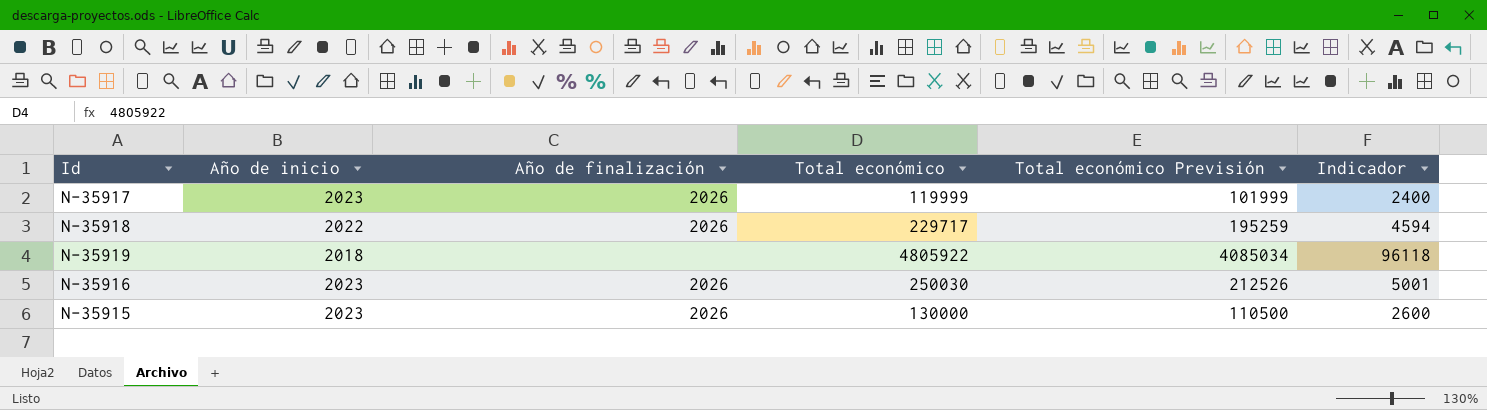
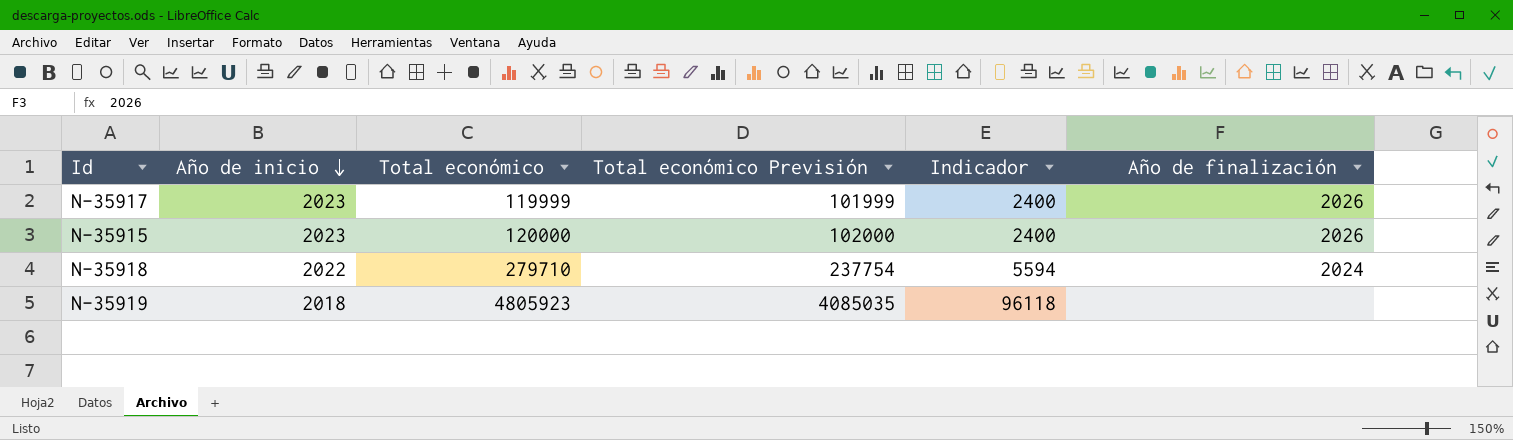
row order: none -> Año de inicio descending
column Año de finalización | position: 3 -> 6
row N-35916: 2023 | 2026 | 250030 | 212526 | 5001 -> none
N-35915 | Total económico: 130000 -> 120000
N-35915 | Total económico Previsión: 110500 -> 102000
N-35915 | Indicador: 2600 -> 2400
N-35918 | Total económico: 229717 -> 279710
N-35918 | Total económico Previsión: 195259 -> 237754
N-35918 | Indicador: 4594 -> 5594
N-35918 | Año de finalización: 2026 -> 2024
N-35919 | Total económico: 4805922 -> 4805923
N-35919 | Total económico Previsión: 4085034 -> 4085035

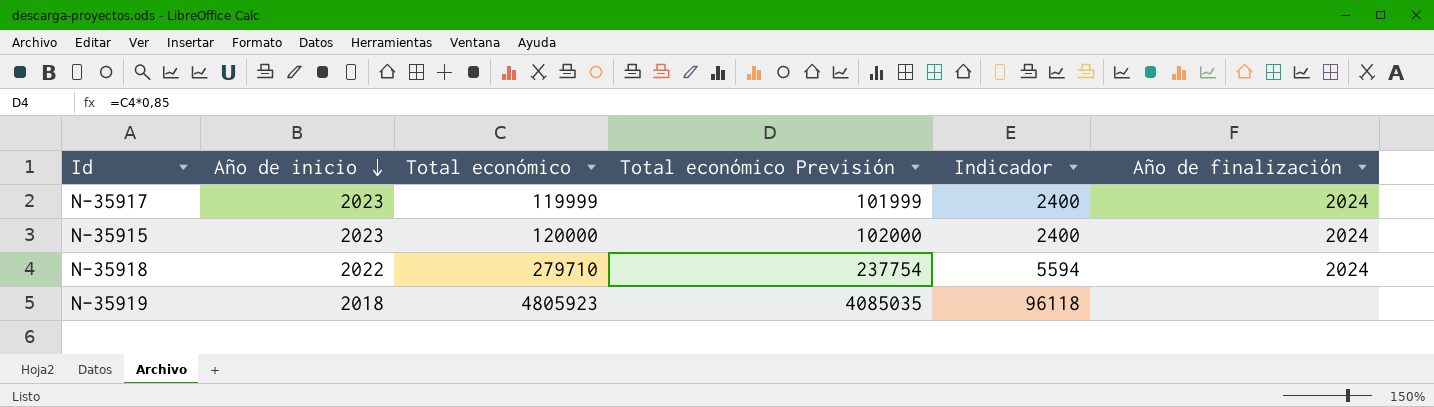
N-35917 | Año de finalización: 2026 -> 2024
N-35915 | Año de finalización: 2026 -> 2024

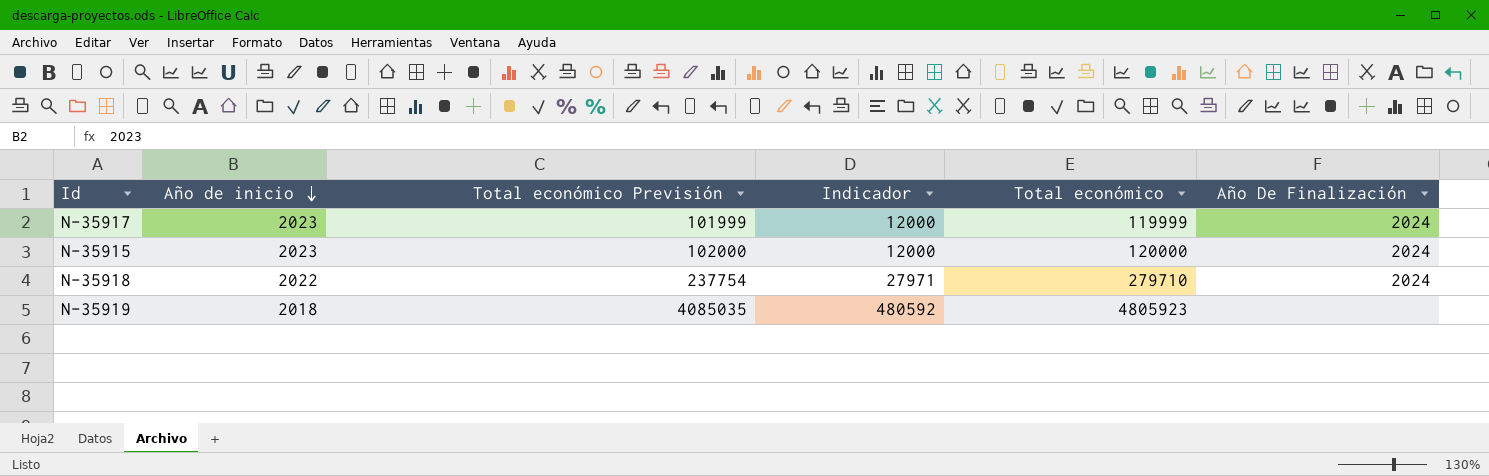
column Indicador | formula: [Total económico] * 0,02 -> [Total económico] * 0,1
column Total económico | position: 3 -> 5
column name: Año de finalización -> Año De Finalización

